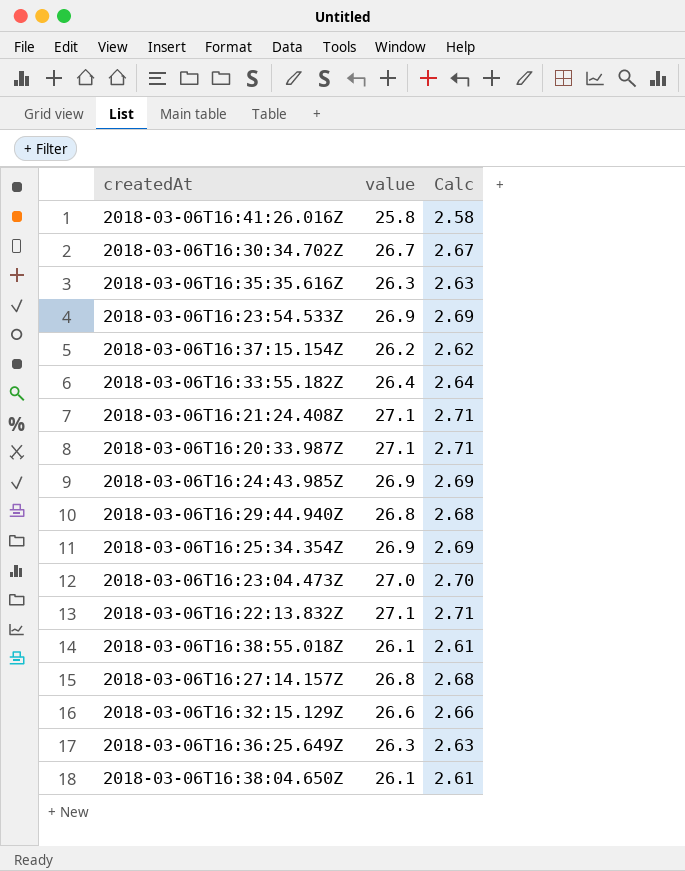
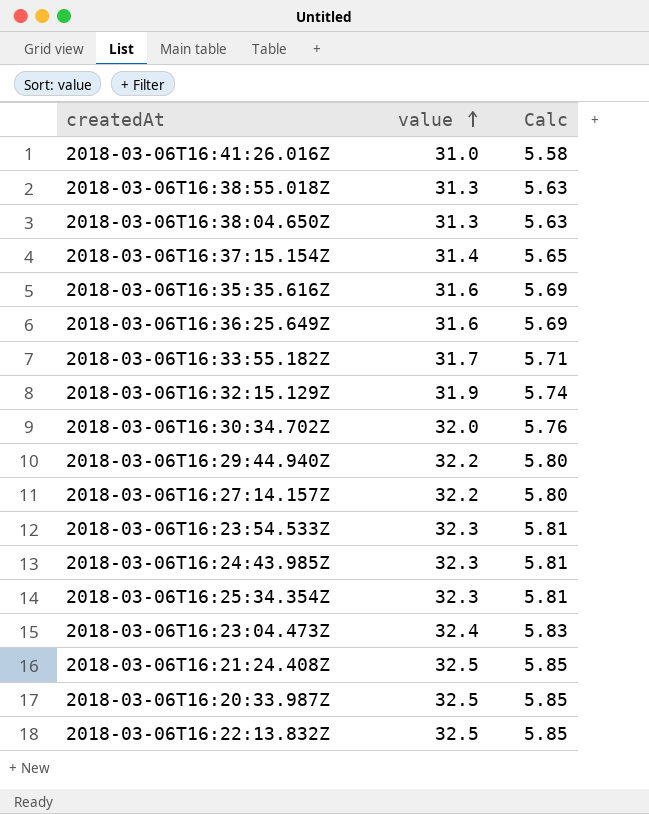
row order: none -> value ascending
column Calc | formula: [value] * 0.1 -> [value] * 0.18
2018-03-06T16:41:26.016Z | value: 25.8 -> 31.0
2018-03-06T16:38:55.018Z | value: 26.1 -> 31.3
2018-03-06T16:38:04.650Z | value: 26.1 -> 31.3
2018-03-06T16:37:15.154Z | value: 26.2 -> 31.4
2018-03-06T16:35:35.616Z | value: 26.3 -> 31.6
2018-03-06T16:36:25.649Z | value: 26.3 -> 31.6
2018-03-06T16:33:55.182Z | value: 26.4 -> 31.7
2018-03-06T16:32:15.129Z | value: 26.6 -> 31.9
2018-03-06T16:30:34.702Z | value: 26.7 -> 32.0
2018-03-06T16:29:44.940Z | value: 26.8 -> 32.2
2018-03-06T16:27:14.157Z | value: 26.8 -> 32.2
2018-03-06T16:23:54.533Z | value: 26.9 -> 32.3
2018-03-06T16:24:43.985Z | value: 26.9 -> 32.3
2018-03-06T16:25:34.354Z | value: 26.9 -> 32.3
2018-03-06T16:23:04.473Z | value: 27.0 -> 32.4
2018-03-06T16:21:24.408Z | value: 27.1 -> 32.5
2018-03-06T16:20:33.987Z | value: 27.1 -> 32.5
2018-03-06T16:22:13.832Z | value: 27.1 -> 32.5

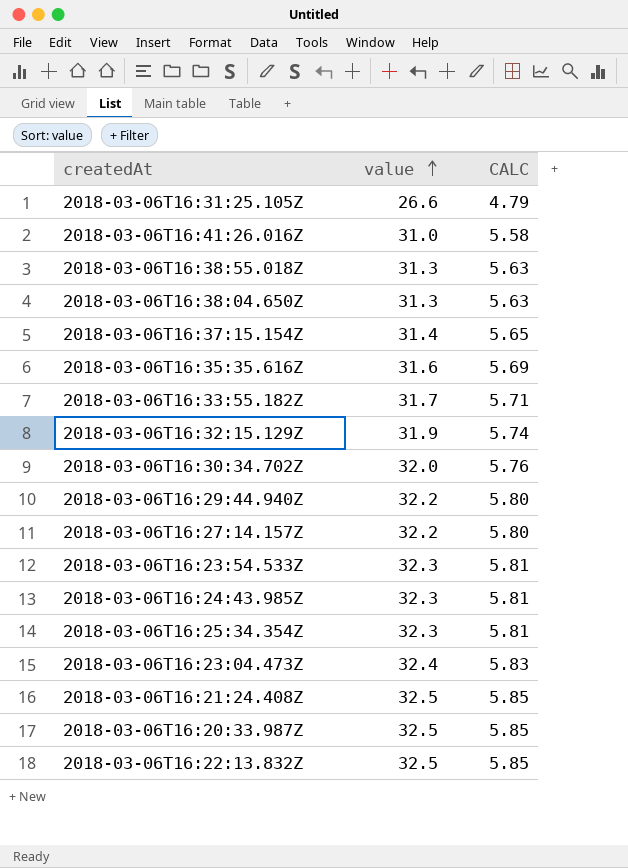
column name: Calc -> CALC
row 2018-03-06T16:36:25.649Z: 31.6 | 5.69 -> none
row 2018-03-06T16:31:25.105Z: none -> 26.6 | 4.79

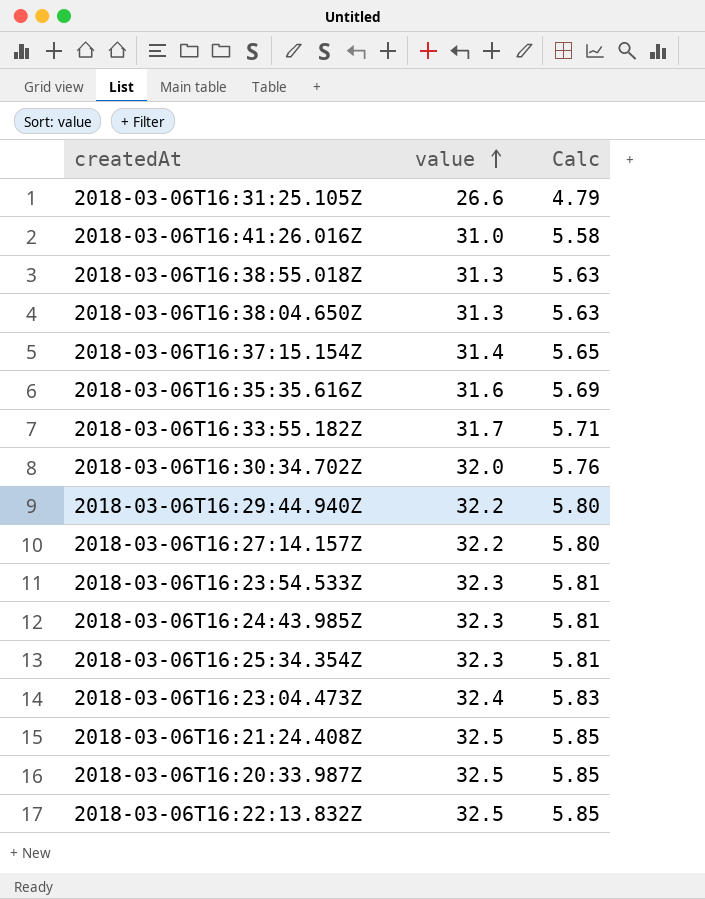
column name: CALC -> Calc
row 2018-03-06T16:32:15.129Z: 31.9 | 5.74 -> none

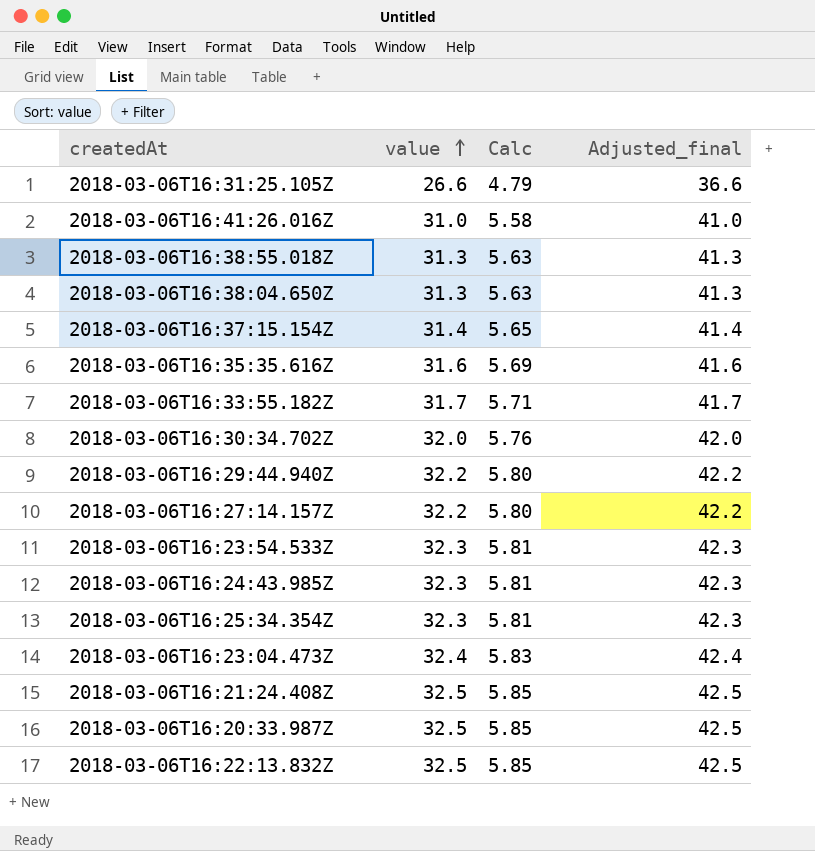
column Adjusted_final | formula: none -> [value] + 10

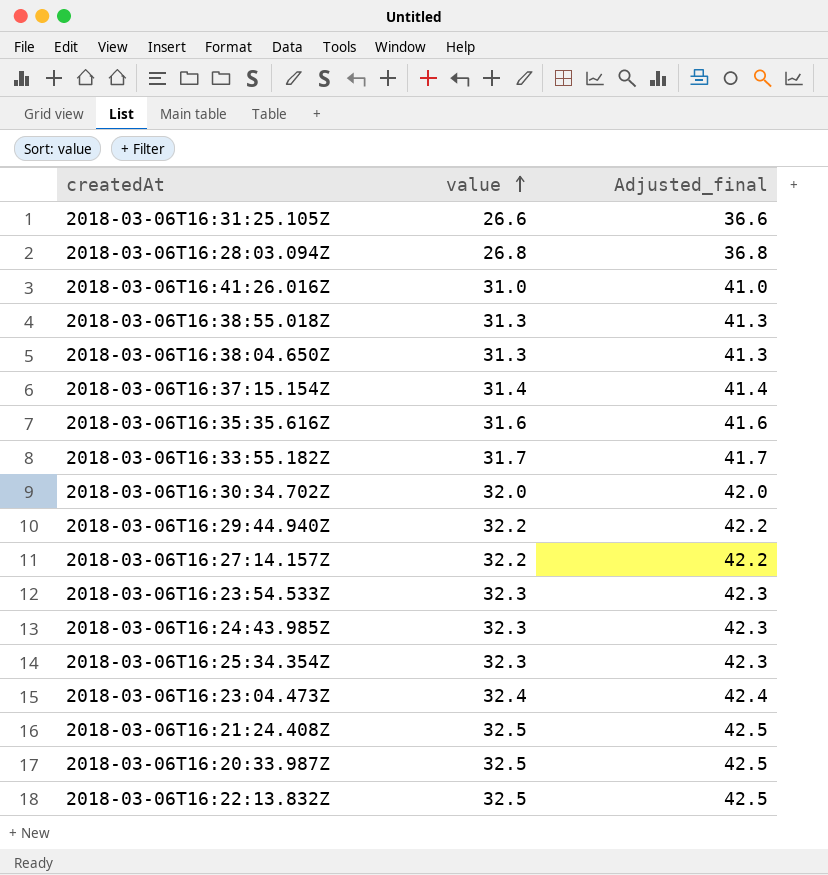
column Calc | formula: [value] * 0.18 -> none
row 2018-03-06T16:28:03.094Z: none -> 26.8 | 36.8

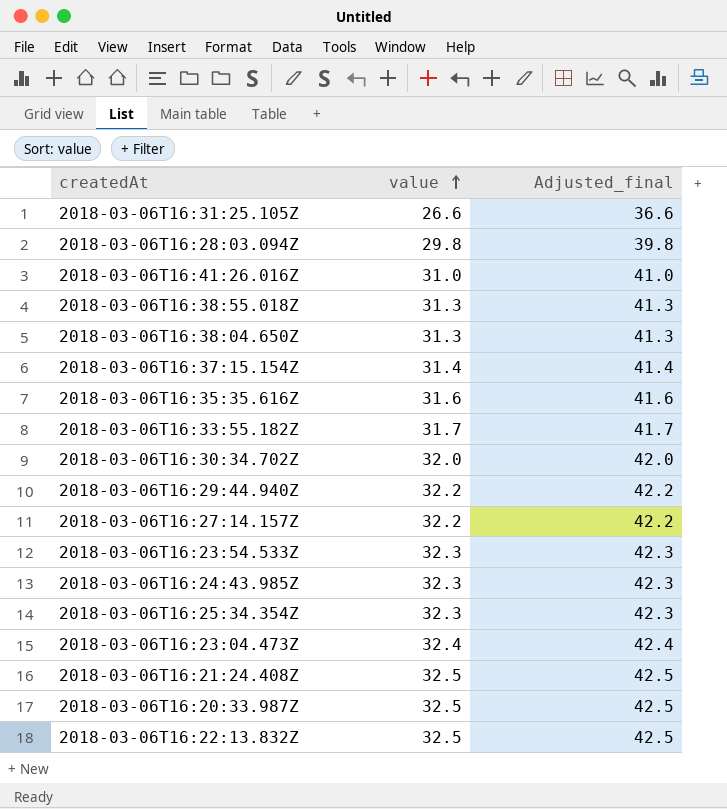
2018-03-06T16:28:03.094Z | value: 26.8 -> 29.8
2018-03-06T16:28:03.094Z | Adjusted_final: 36.8 -> 39.8

